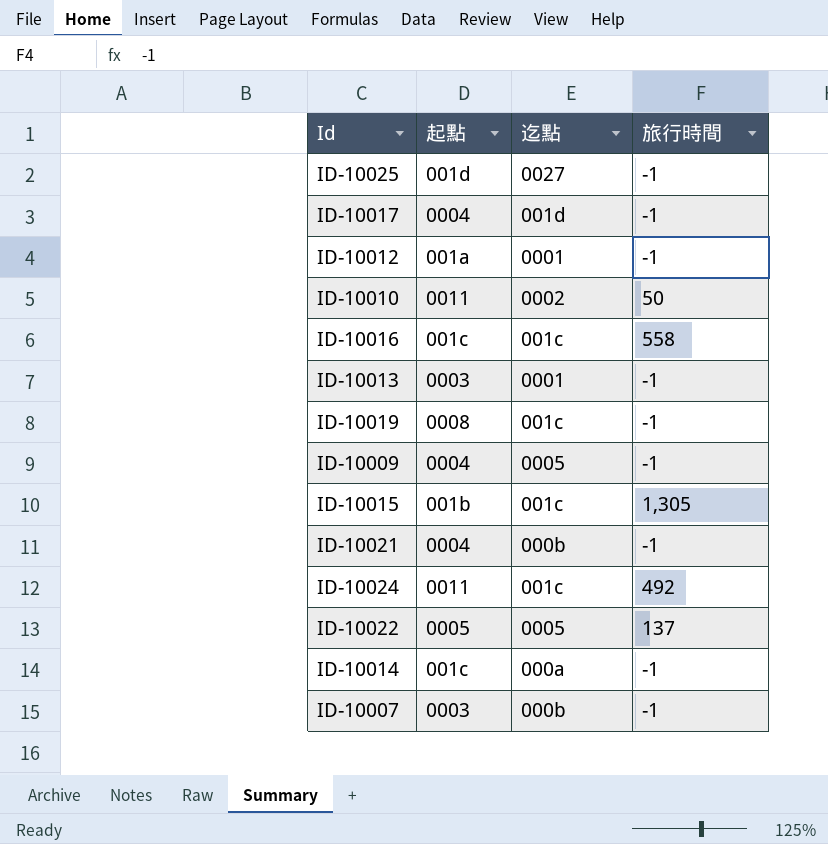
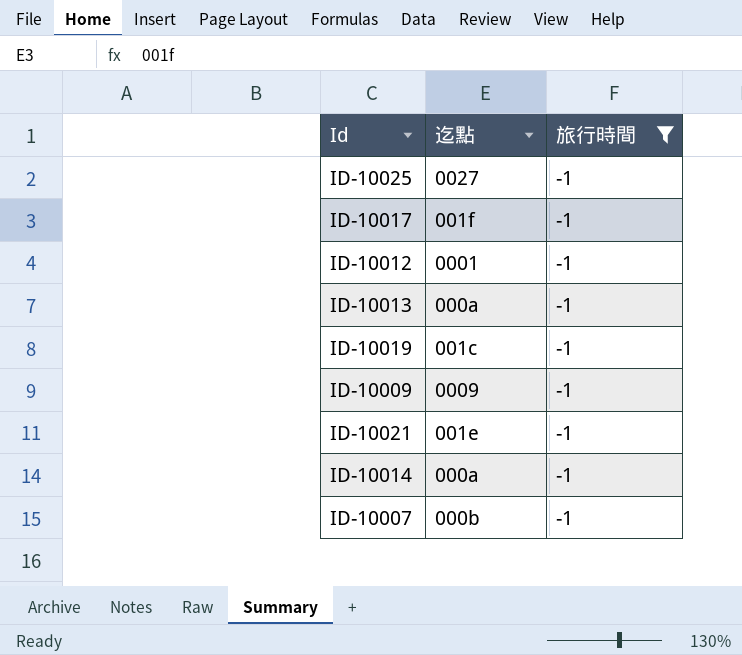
filter: none -> 旅行時間 = -1
column 起點 | position: 2 -> none
ID-10017 | 迄點: 001d -> 001f
ID-10013 | 迄點: 0001 -> 000a
ID-10009 | 迄點: 0005 -> 0009
ID-10021 | 迄點: 000b -> 001e

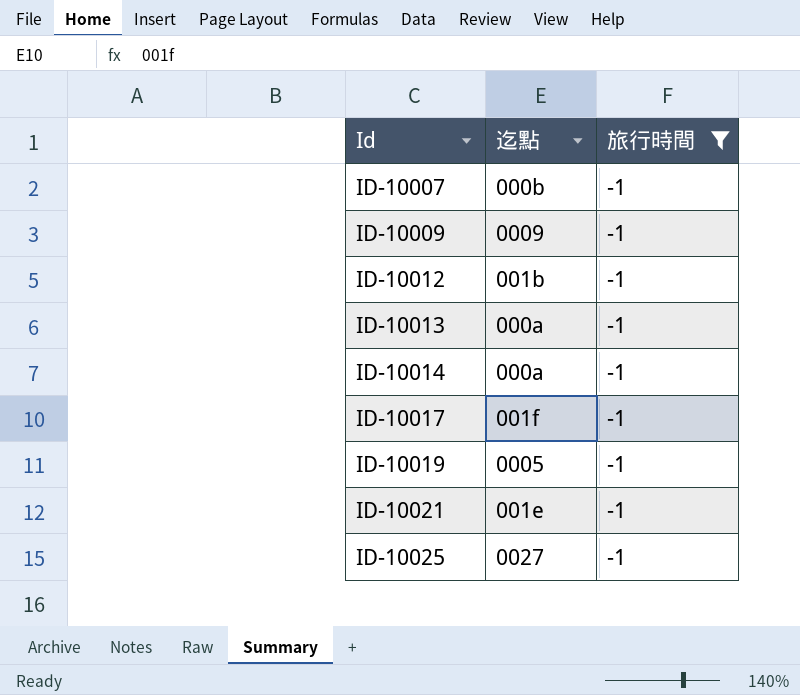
row order: none -> Id ascending
ID-10012 | 迄點: 0001 -> 001b
ID-10019 | 迄點: 001c -> 0005

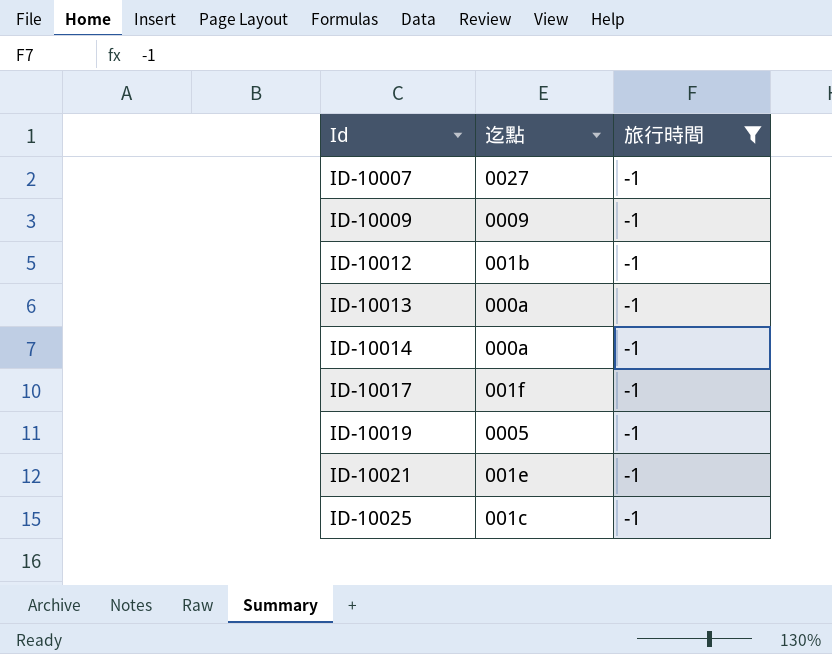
ID-10007 | 迄點: 000b -> 0027
ID-10025 | 迄點: 0027 -> 001c

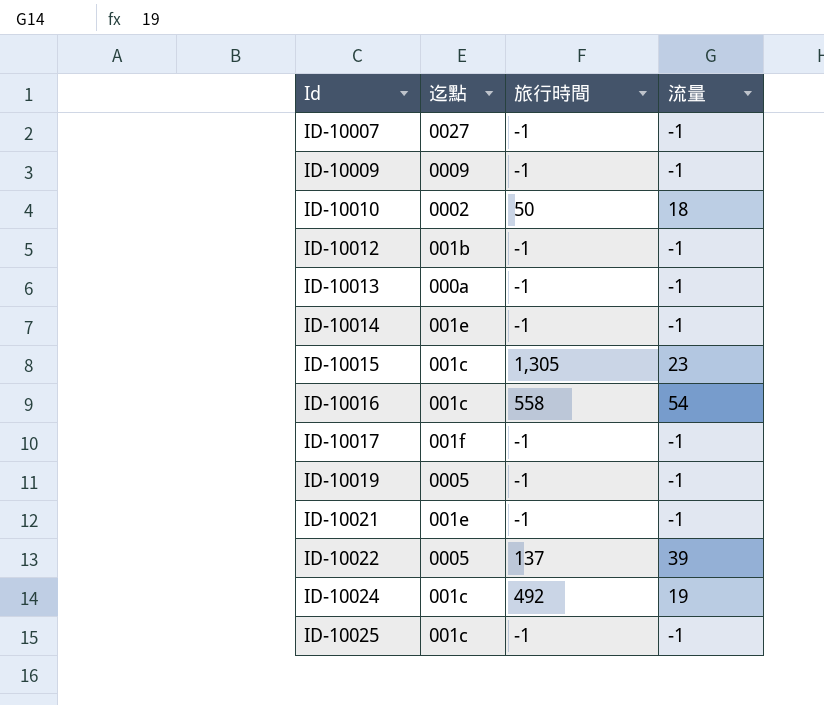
filter: 旅行時間 = -1 -> none
column 流量 | position: none -> 4
ID-10014 | 迄點: 000a -> 001e

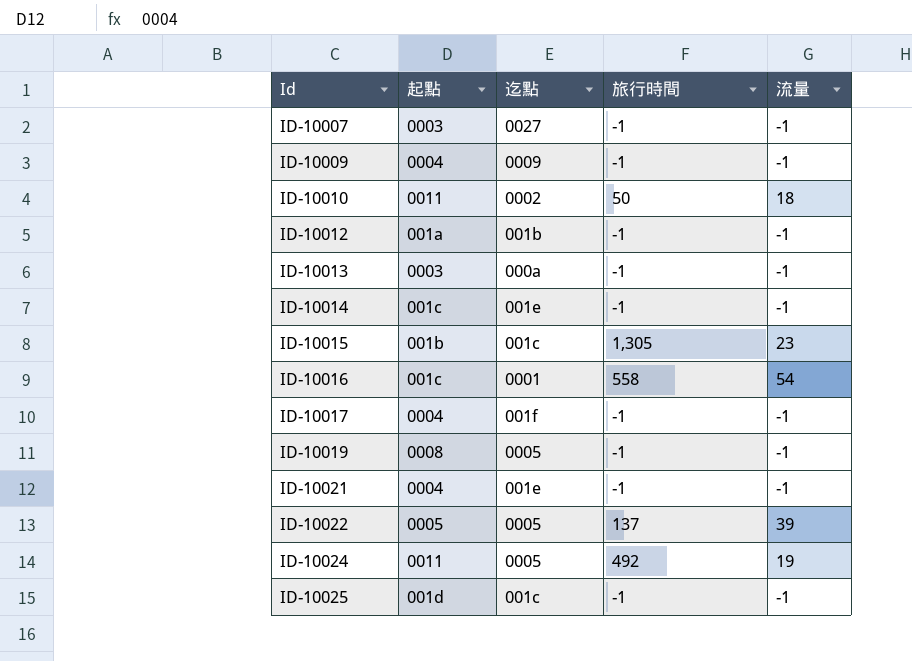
column 起點 | position: none -> 2
ID-10016 | 迄點: 001c -> 0001
ID-10024 | 迄點: 001c -> 0005

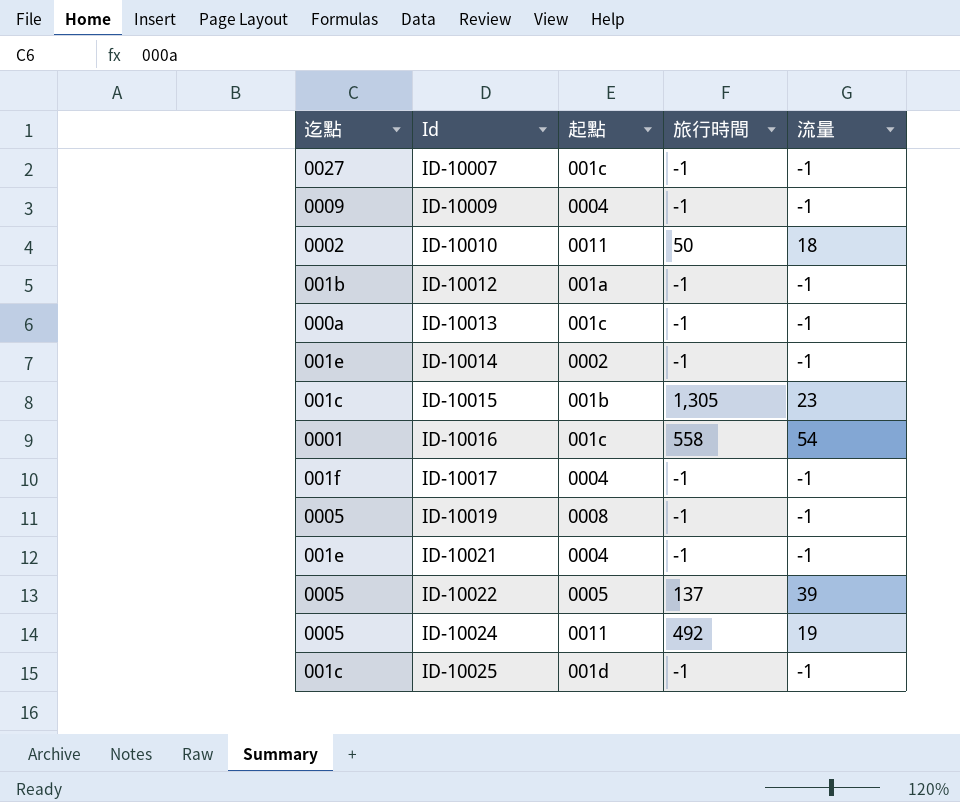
column 迄點 | position: 3 -> 1
ID-10007 | 起點: 0003 -> 001c
ID-10013 | 起點: 0003 -> 001c
ID-10014 | 起點: 001c -> 0002

